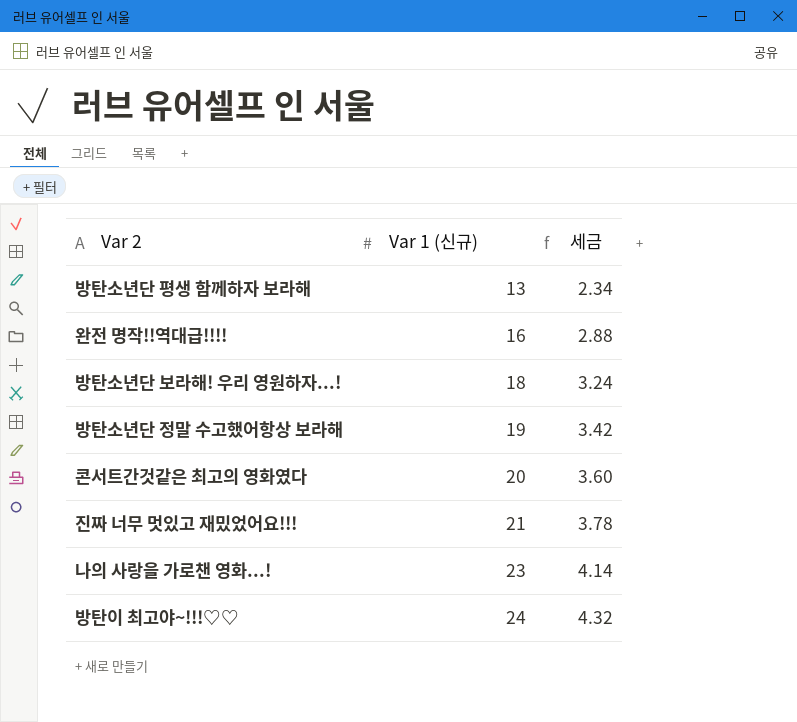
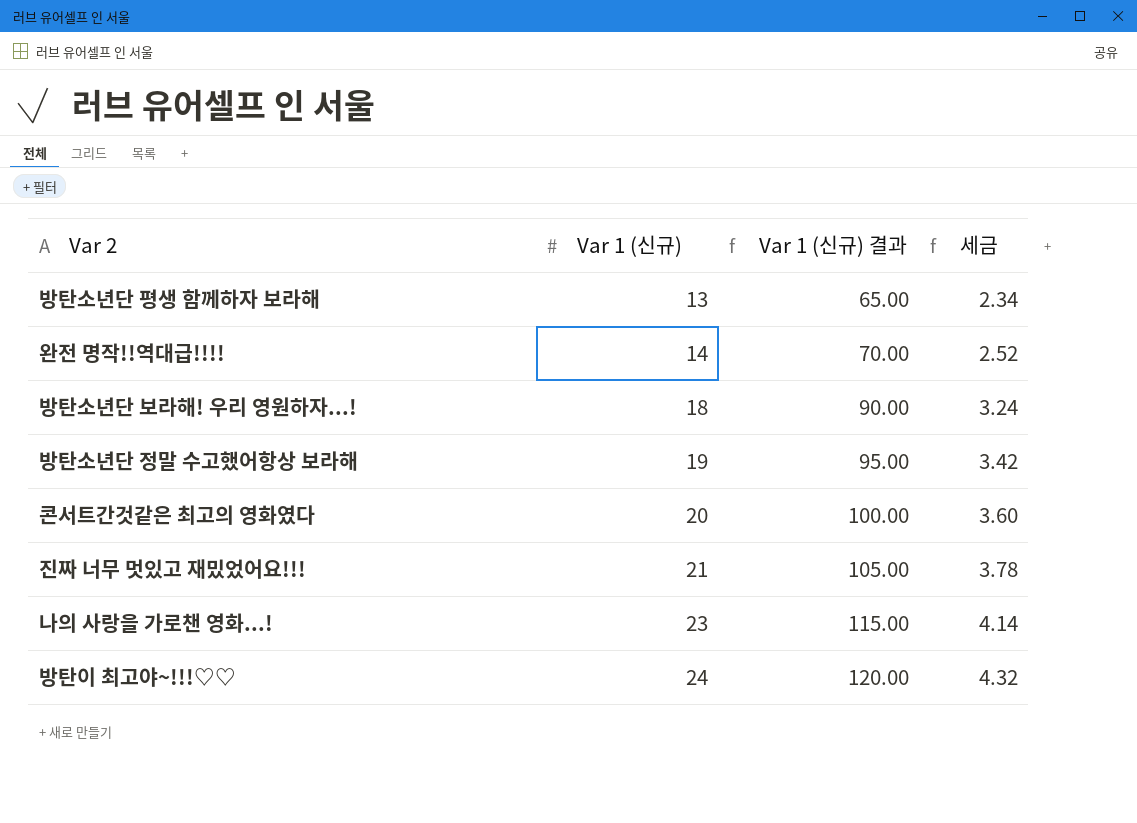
column Var 1 (신규) 결과 | formula: none -> [Var 1 (신규)] * 5
완전 명작!!역대급!!!! | Var 1 (신규): 16 -> 14
완전 명작!!역대급!!!! | 세금: 2.88 -> 2.52

